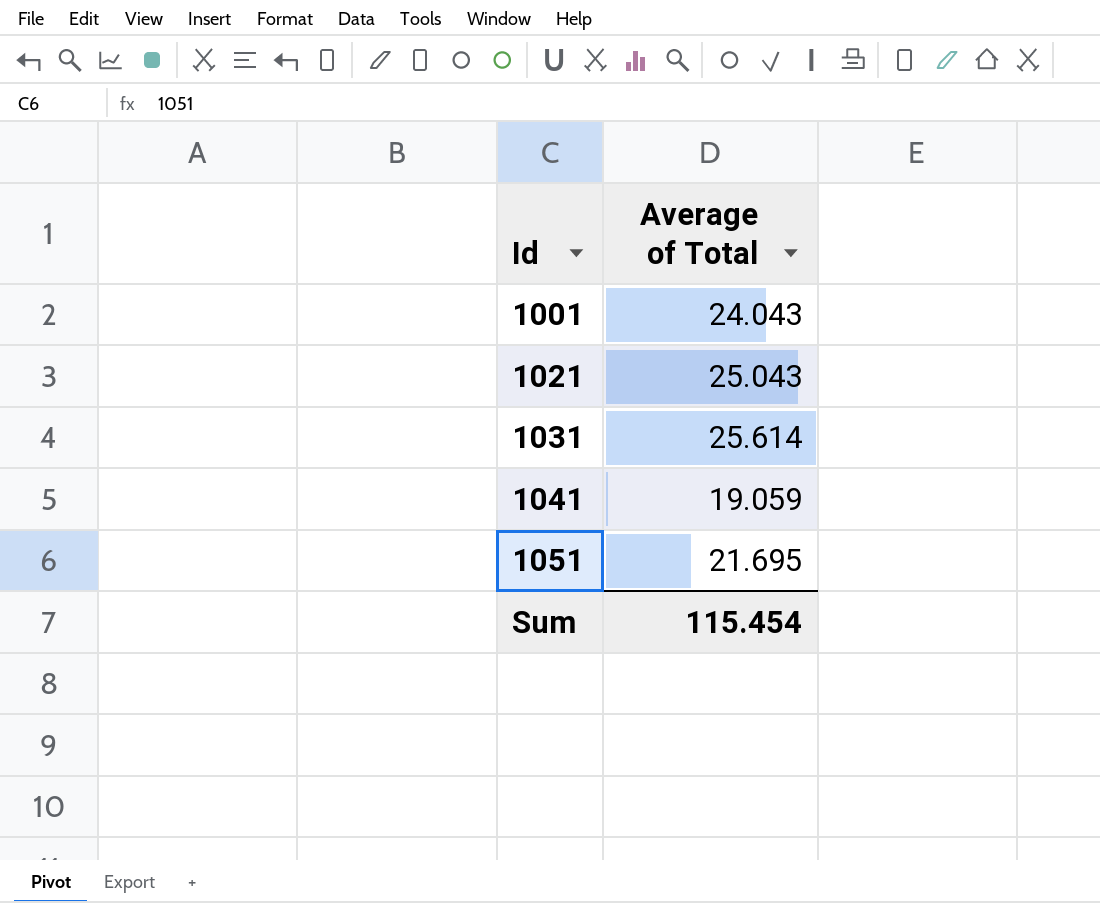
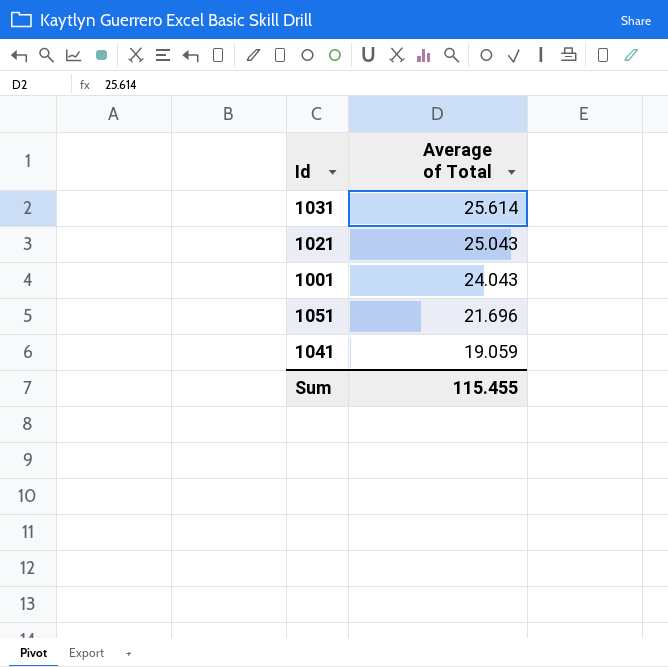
row order: Id ascending -> Average of Total descending
1051 | Average of Total: 21.695 -> 21.696
Sum | Average of Total: 115.454 -> 115.455

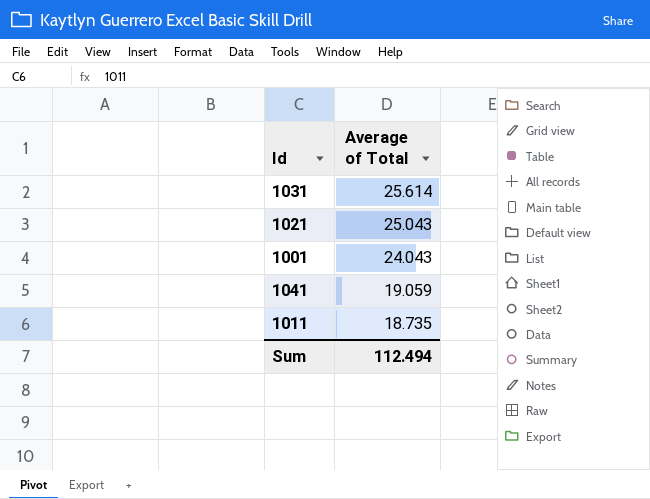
row 1051: 21.696 -> none
row 1011: none -> 18.735
Sum | Average of Total: 115.455 -> 112.494

